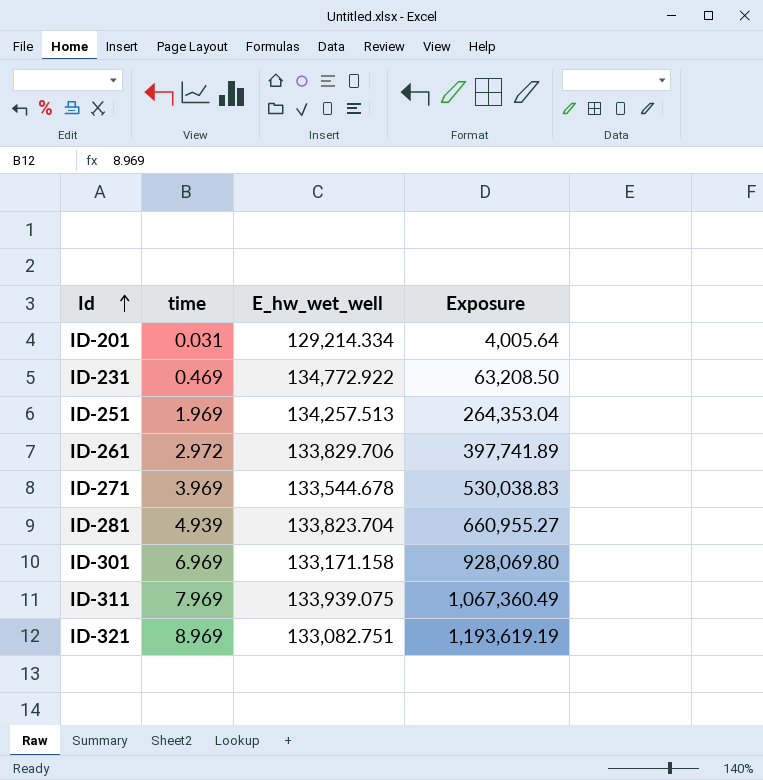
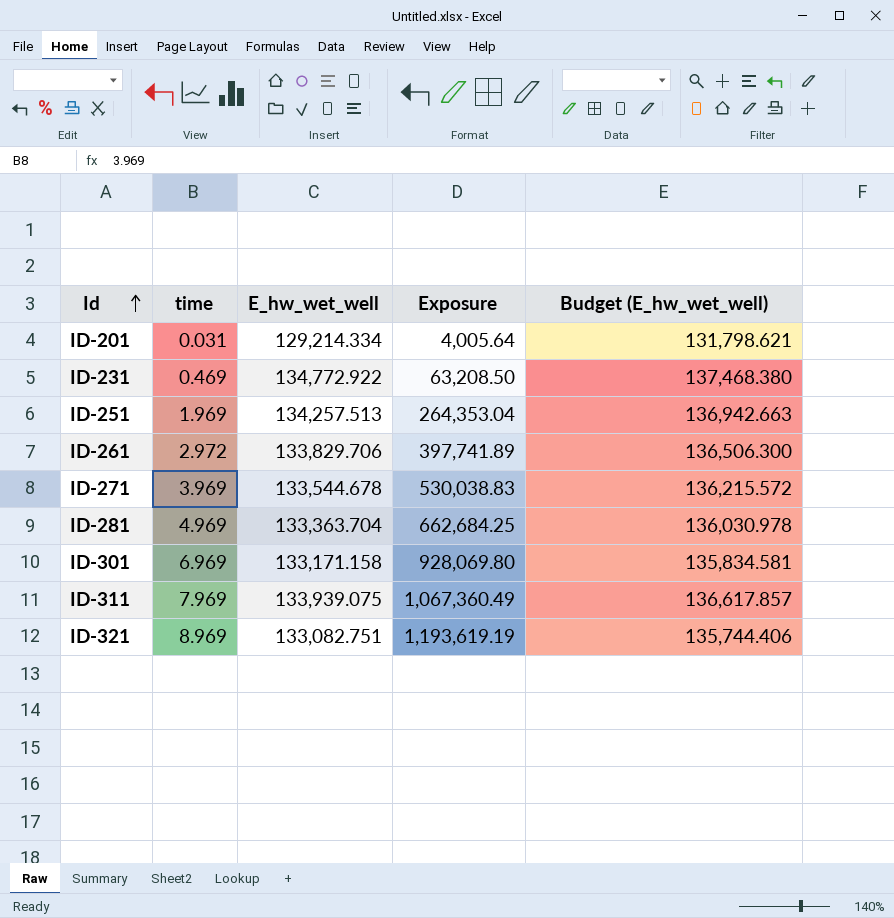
column Budget (E_hw_wet_well) | formula: none -> [E_hw_wet_well] * 1.02
ID-281 | time: 4.939 -> 4.969
ID-281 | E_hw_wet_well: 133,823.704 -> 133,363.704
ID-281 | Exposure: 660,955.27 -> 662,684.25

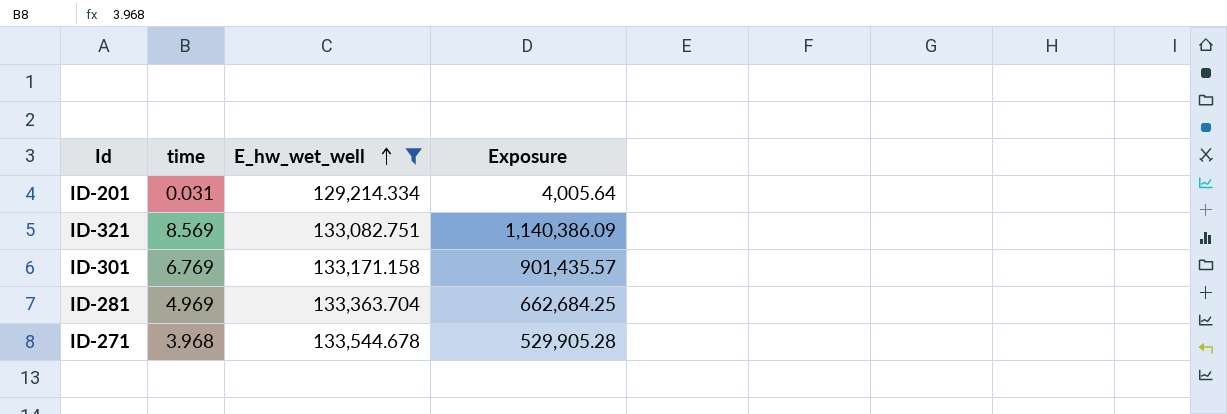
filter: none -> E_hw_wet_well <= 133,544.678
row order: Id ascending -> E_hw_wet_well ascending
column Budget (E_hw_wet_well) | formula: [E_hw_wet_well] * 1.02 -> none
ID-321 | time: 8.969 -> 8.569
ID-321 | Exposure: 1,193,619.19 -> 1,140,386.09
ID-301 | time: 6.969 -> 6.769
ID-301 | Exposure: 928,069.80 -> 901,435.57
ID-271 | time: 3.969 -> 3.968
ID-271 | Exposure: 530,038.83 -> 529,905.28

